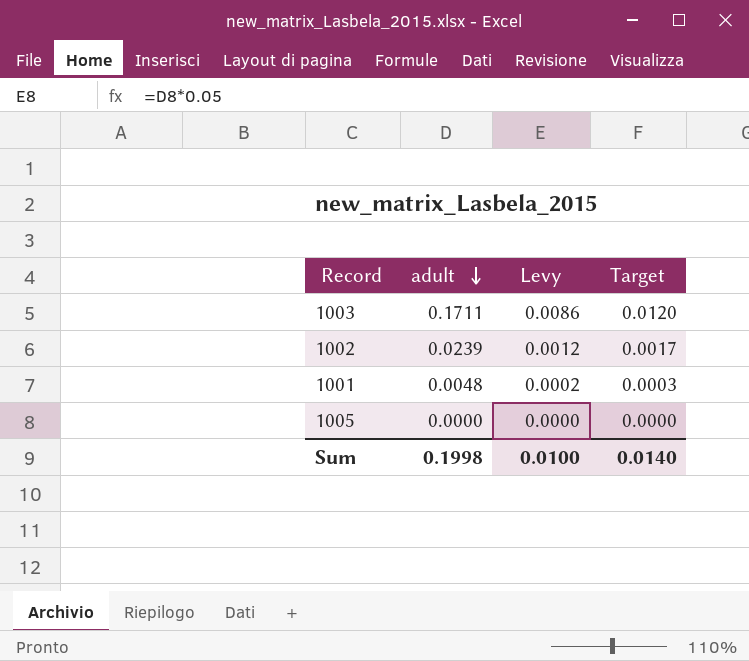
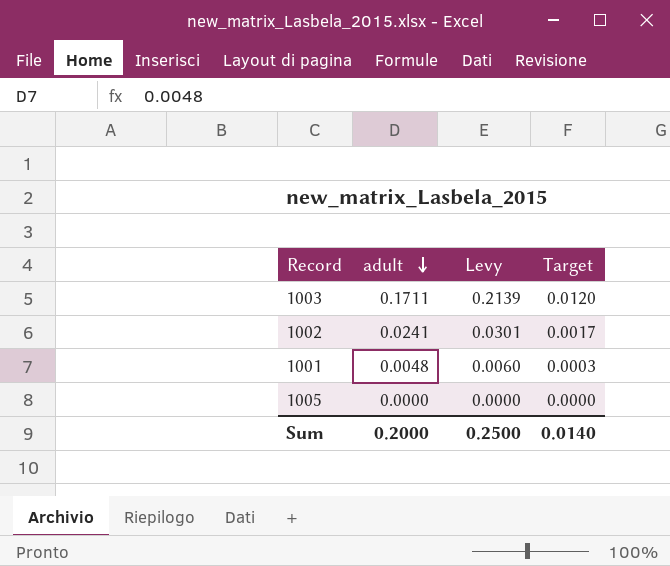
column Levy | formula: [adult] * 0.05 -> [adult] * 1.25
1002 | adult: 0.0239 -> 0.0241
Sum | adult: 0.1998 -> 0.2000
Sum | Levy: 0.0100 -> 0.2500

